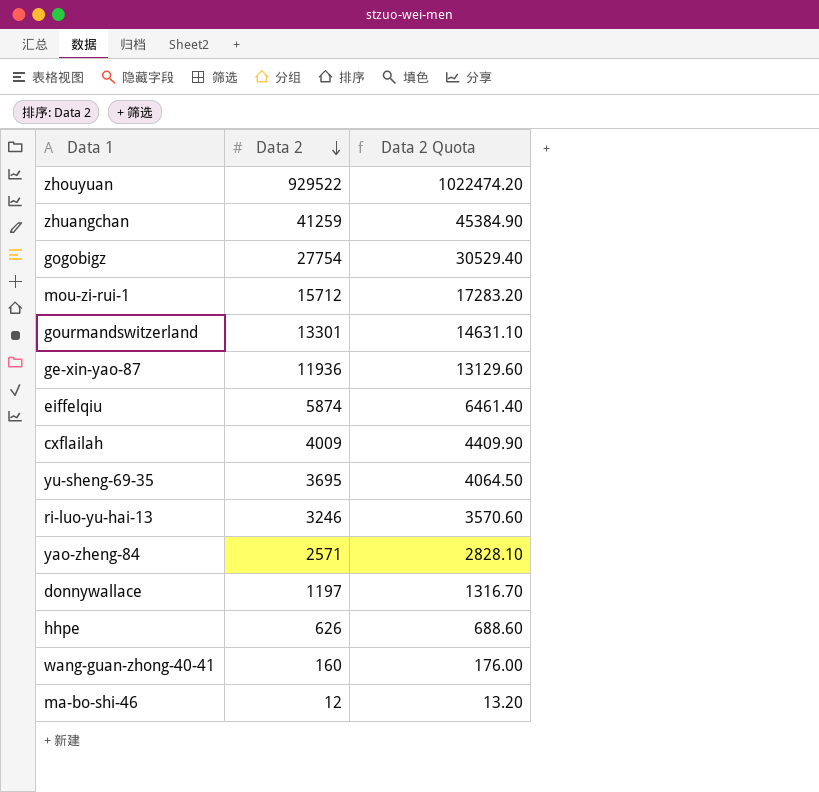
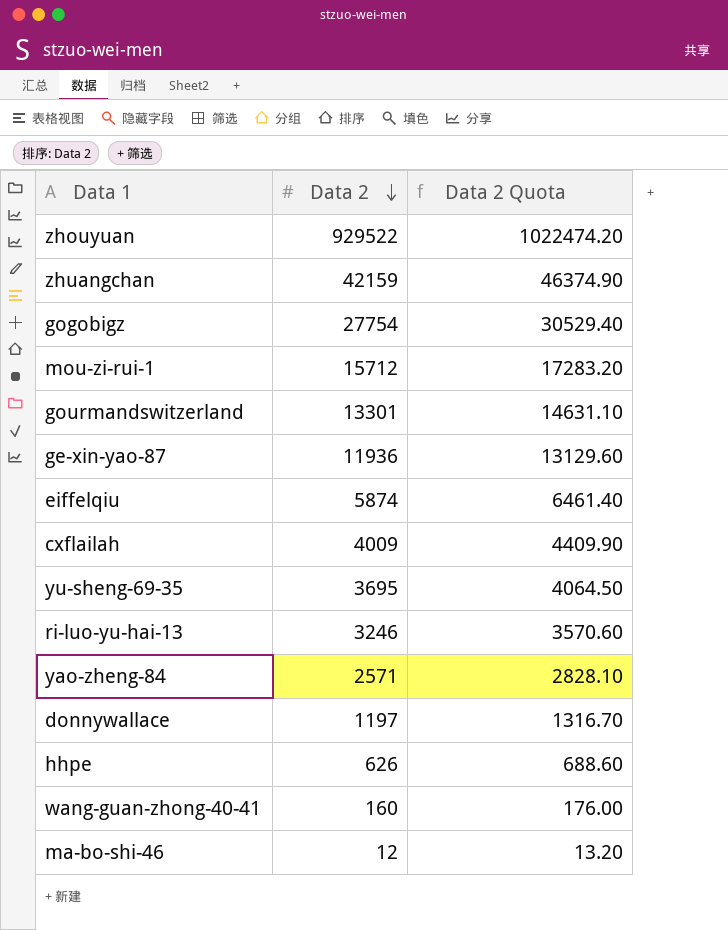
zhuangchan | Data 2: 41259 -> 42159
zhuangchan | Data 2 Quota: 45384.90 -> 46374.90

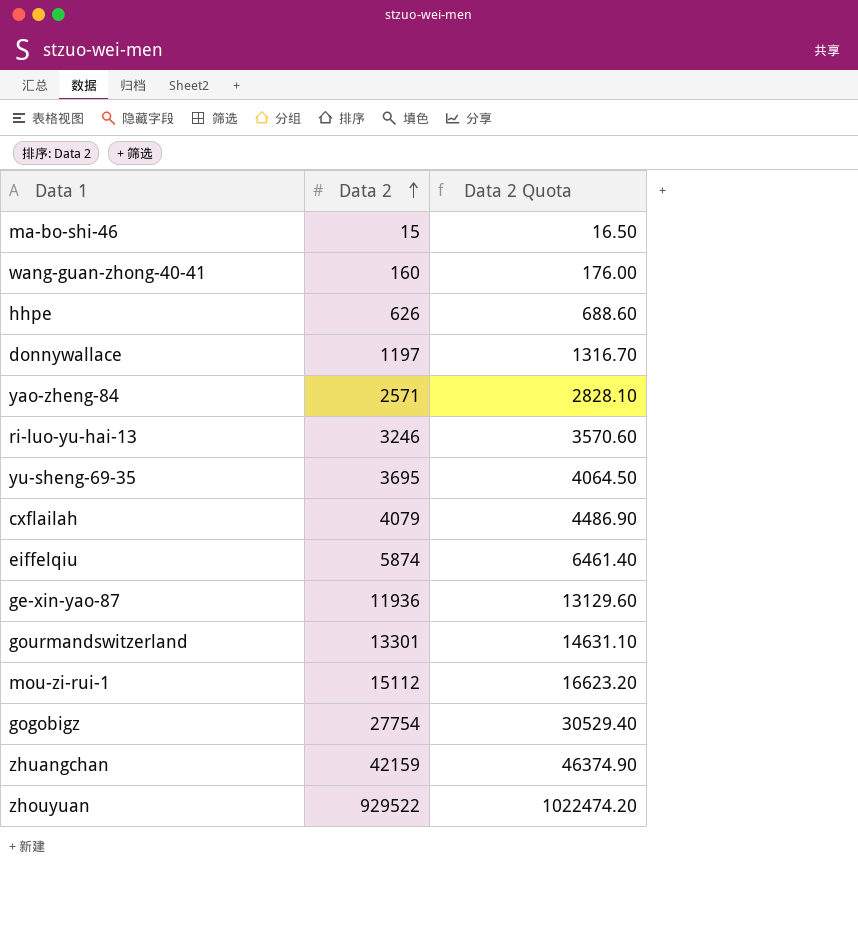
row order: Data 2 descending -> Data 2 ascending
ma-bo-shi-46 | Data 2: 12 -> 15
ma-bo-shi-46 | Data 2 Quota: 13.20 -> 16.50
cxflailah | Data 2: 4009 -> 4079
cxflailah | Data 2 Quota: 4409.90 -> 4486.90
mou-zi-rui-1 | Data 2: 15712 -> 15112
mou-zi-rui-1 | Data 2 Quota: 17283.20 -> 16623.20

